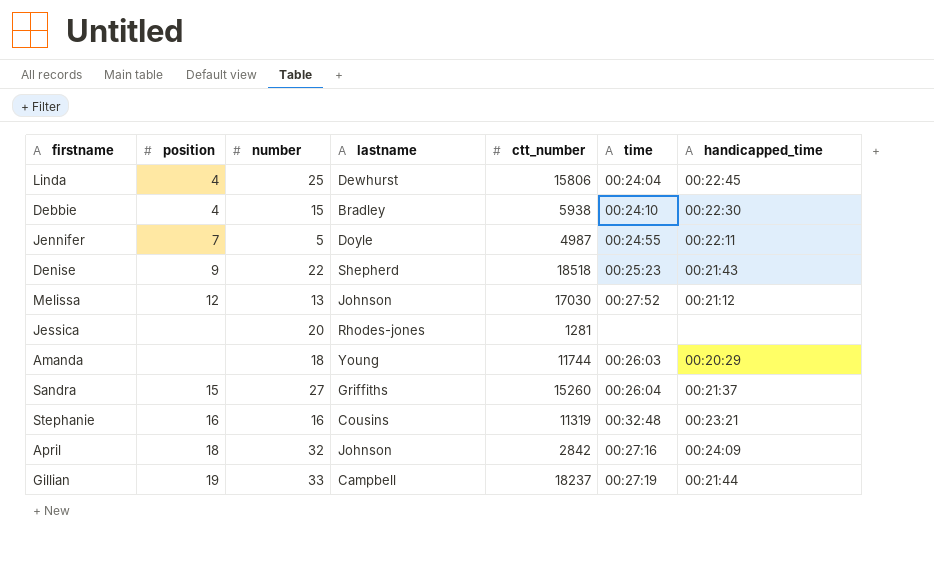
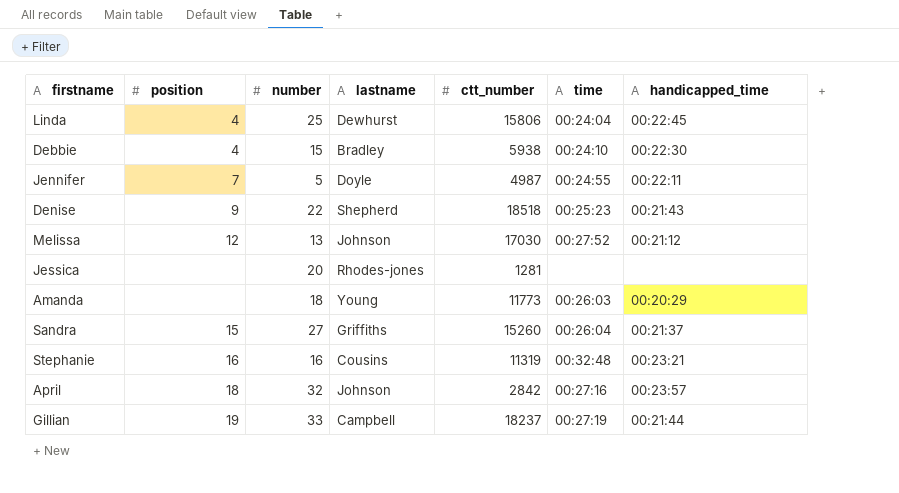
Amanda | ctt_number: 11744 -> 11773
April | handicapped_time: 00:24:09 -> 00:23:57

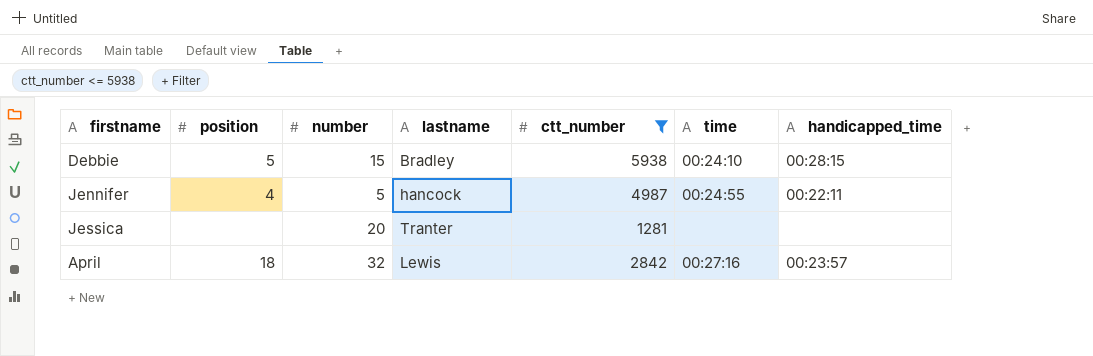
filter: none -> ctt_number <= 5938
Debbie | position: 4 -> 5
Debbie | handicapped_time: 00:22:30 -> 00:28:15
Jennifer | position: 7 -> 4
Jennifer | lastname: Doyle -> hancock
Jessica | lastname: Rhodes-jones -> Tranter
April | lastname: Johnson -> Lewis

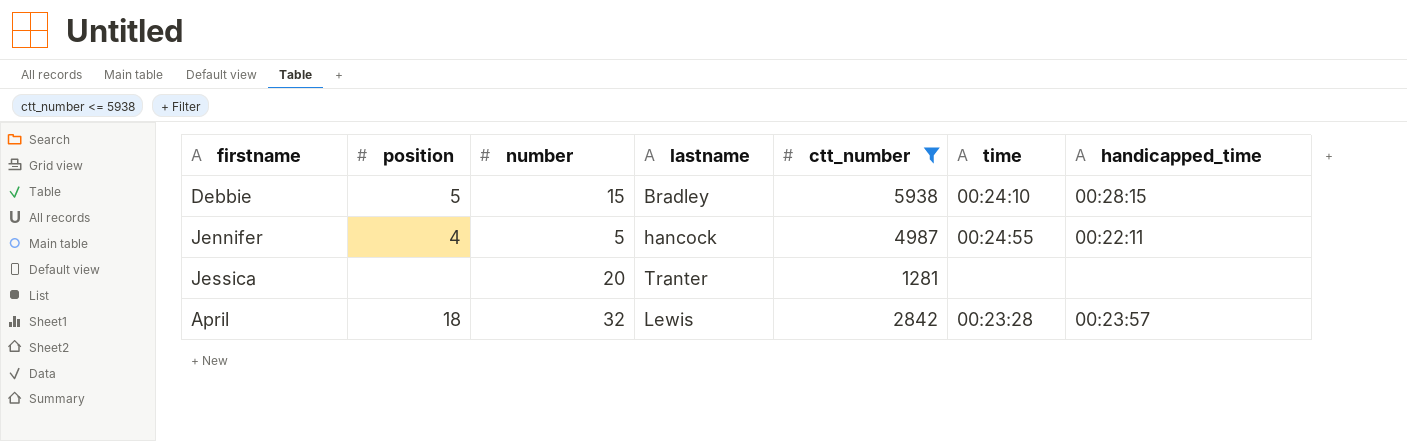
April | time: 00:27:16 -> 00:23:28

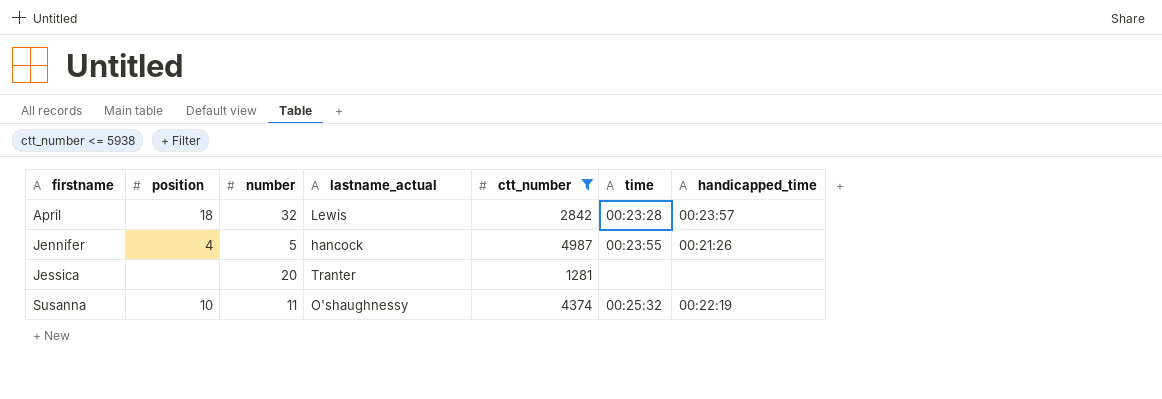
row order: none -> firstname ascending
column name: lastname -> lastname_actual
row Debbie: 5 | 15 | Bradley | 5938 | 00:24:10 | 00:28:15 -> none
Jennifer | time: 00:24:55 -> 00:23:55
Jennifer | handicapped_time: 00:22:11 -> 00:21:26
row Susanna: none -> 10 | 11 | O'shaughnessy | 4374 | 00:25:32 | 00:22:19

